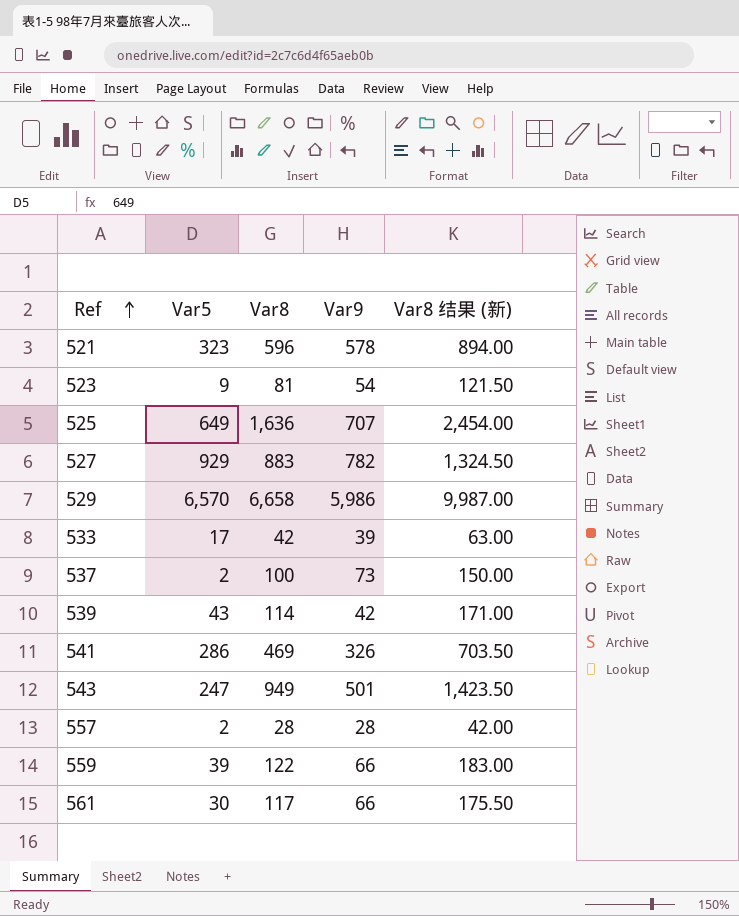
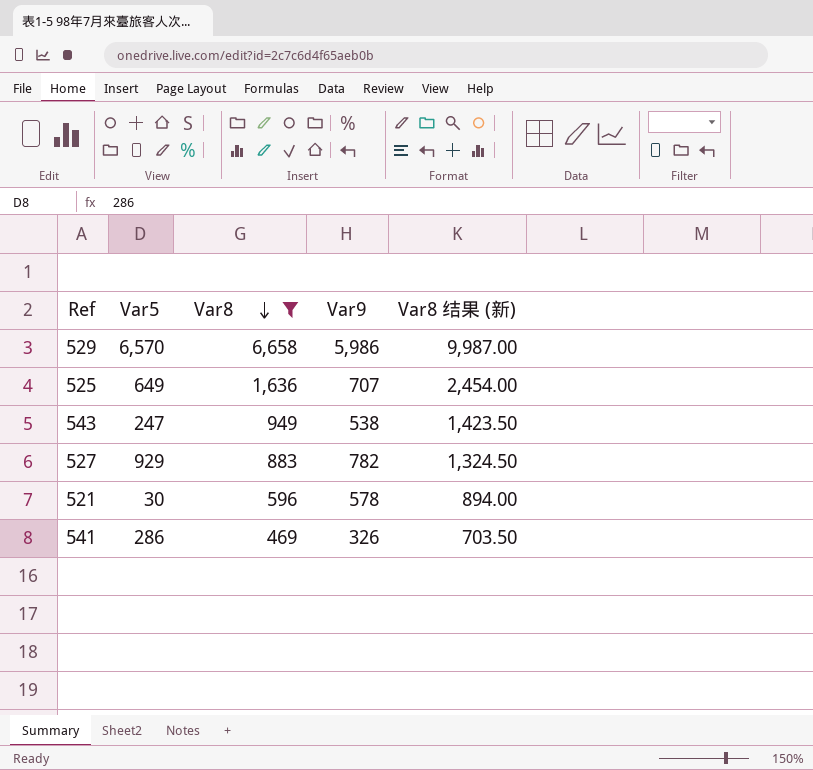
filter: none -> Var8 >= 469
row order: Ref ascending -> Var8 descending
543 | Var9: 501 -> 538
521 | Var5: 323 -> 30

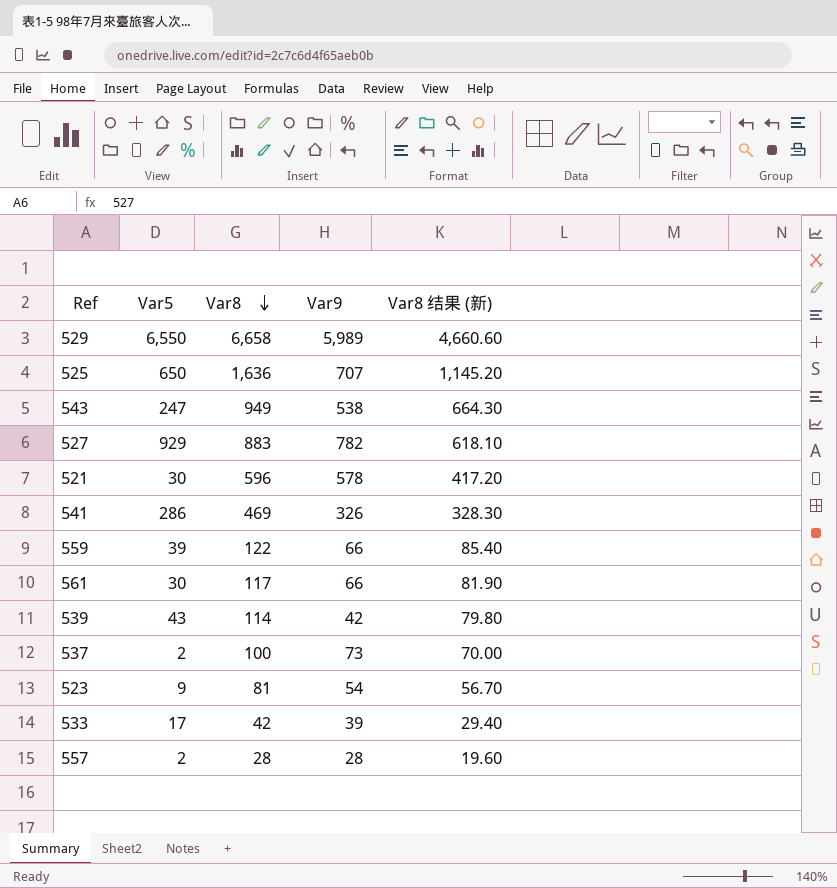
filter: Var8 >= 469 -> none
column Var8 结果 (新) | formula: [Var8] * 1.5 -> [Var8] * 0.7
529 | Var5: 6,570 -> 6,550
529 | Var9: 5,986 -> 5,989
525 | Var5: 649 -> 650

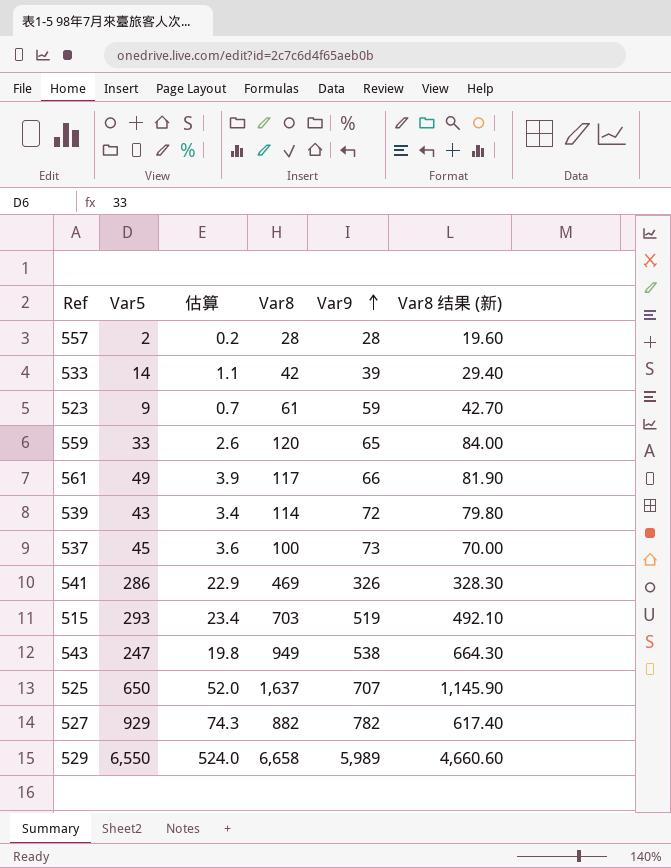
row order: Var8 descending -> Var9 ascending
column 估算 | formula: none -> [Var5] * 0.08
row 521: 30 | 596 | 578 | 417.20 -> none
533 | Var5: 17 -> 14
523 | Var8: 81 -> 61
523 | Var9: 54 -> 59
523 | Var8 结果 (新): 56.70 -> 42.70
559 | Var5: 39 -> 33
559 | Var8: 122 -> 120
559 | Var9: 66 -> 65
559 | Var8 结果 (新): 85.40 -> 84.00
561 | Var5: 30 -> 49
539 | Var9: 42 -> 72
537 | Var5: 2 -> 45
row 515: none -> 293 | 23.4 | 703 | 519 | 492.10
525 | Var8: 1,636 -> 1,637
525 | Var8 结果 (新): 1,145.20 -> 1,145.90
527 | Var8: 883 -> 882
527 | Var8 结果 (新): 618.10 -> 617.40

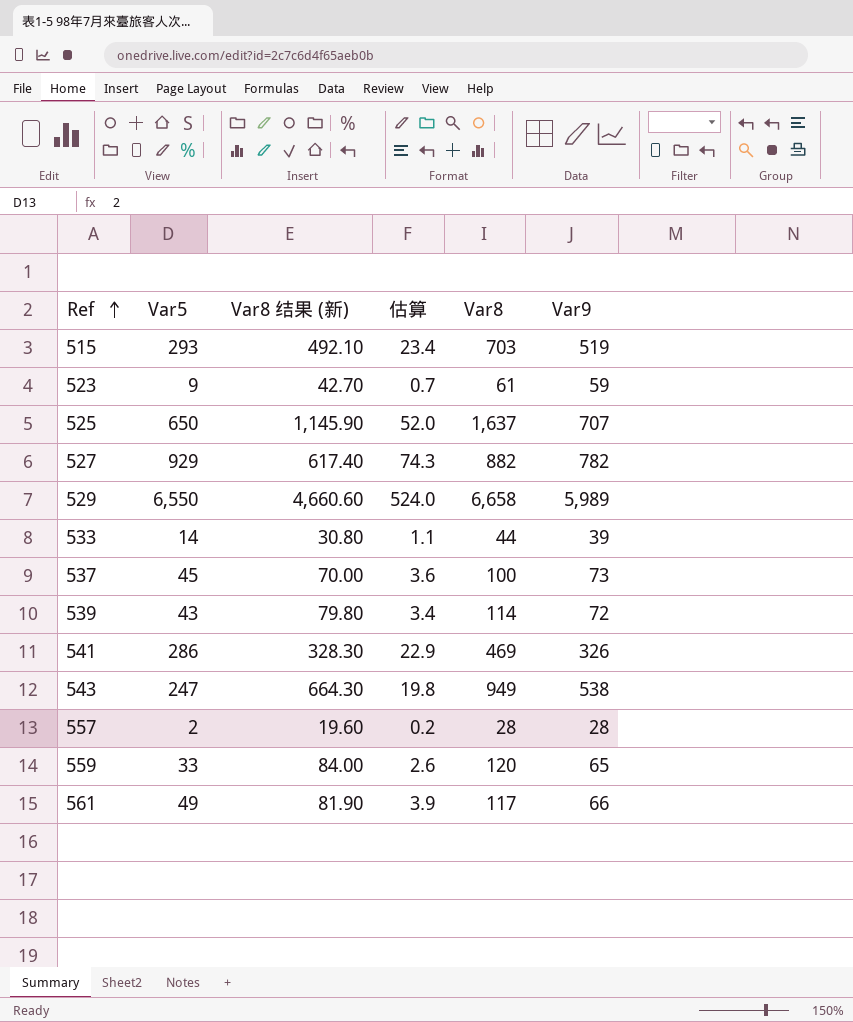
row order: Var9 ascending -> Ref ascending
column Var8 结果 (新) | position: 6 -> 3
533 | Var8 结果 (新): 29.40 -> 30.80
533 | Var8: 42 -> 44

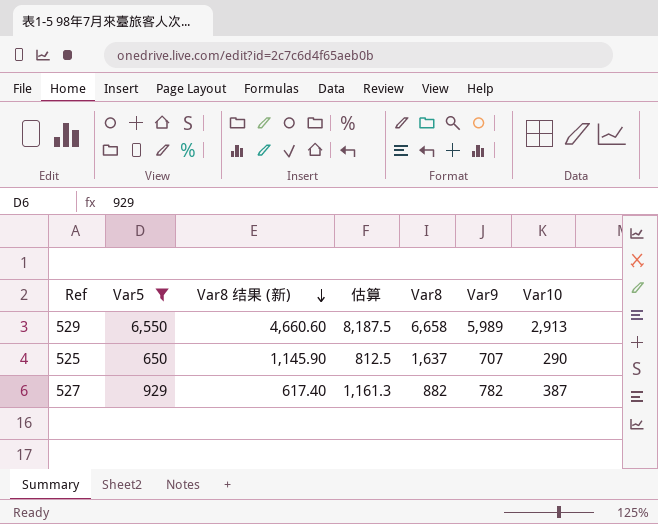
filter: none -> Var5 >= 650
row order: Ref ascending -> Var8 结果 (新) descending
column 估算 | formula: [Var5] * 0.08 -> [Var5] * 1.25
column Var10 | position: none -> 7

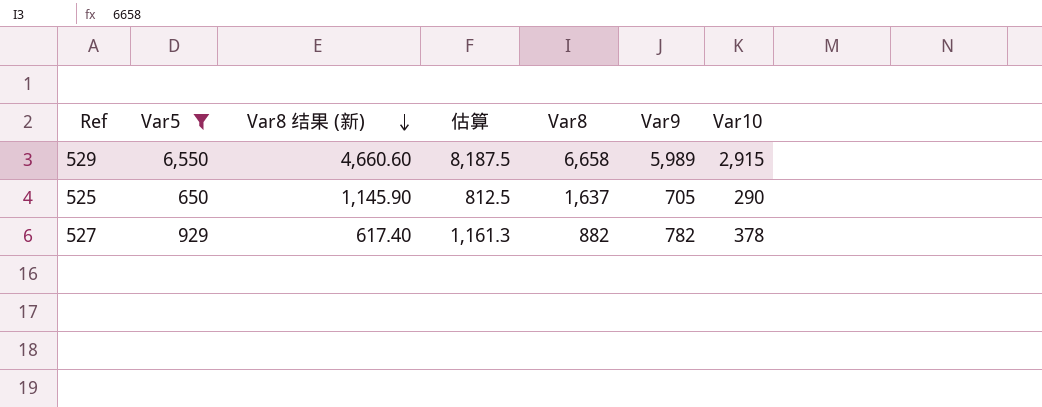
529 | Var10: 2,913 -> 2,915
525 | Var9: 707 -> 705
527 | Var10: 387 -> 378

